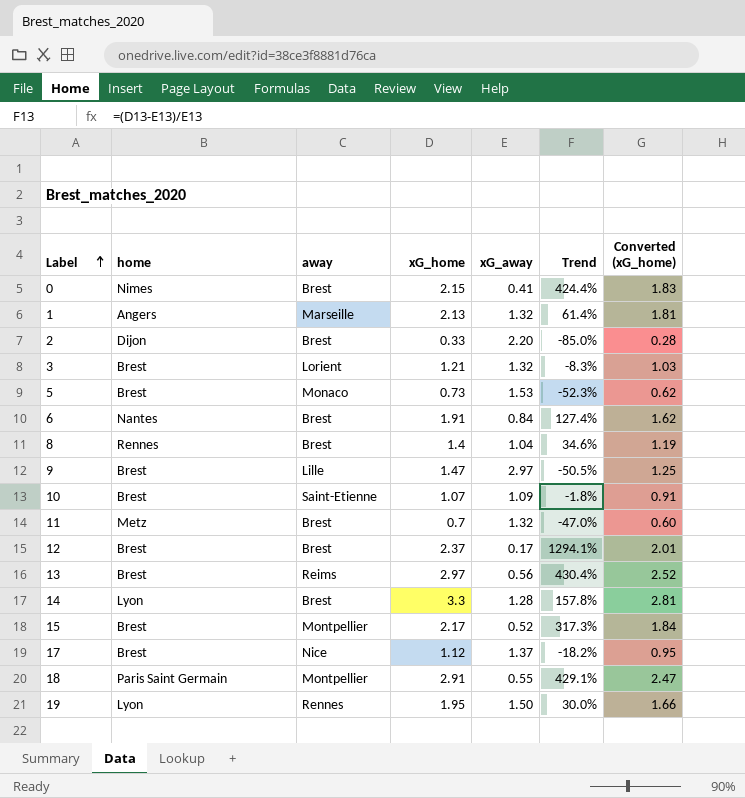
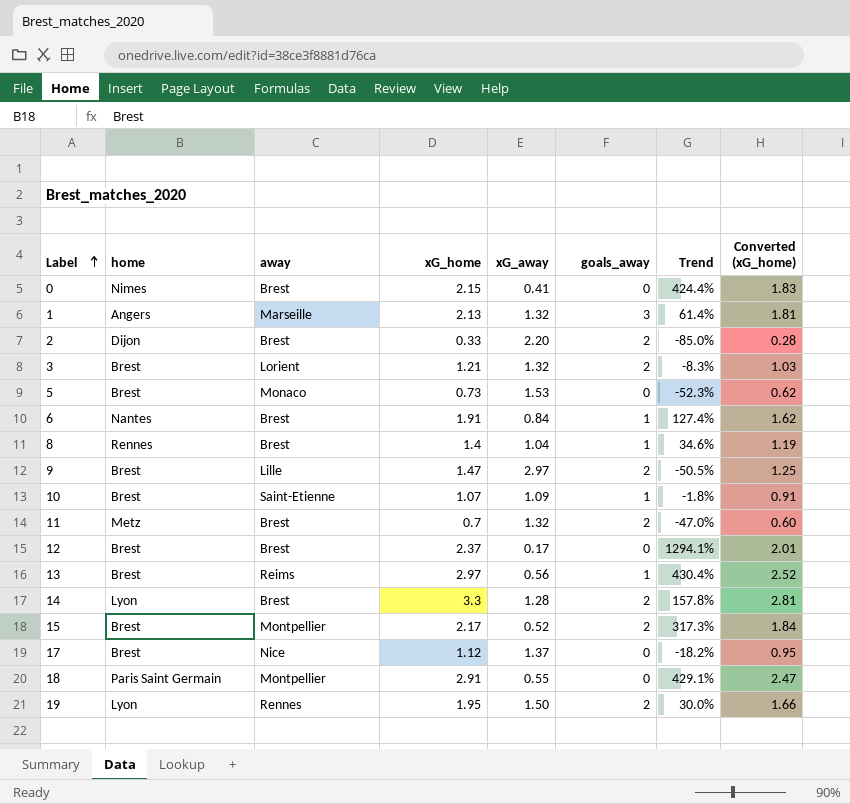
column goals_away | position: none -> 6

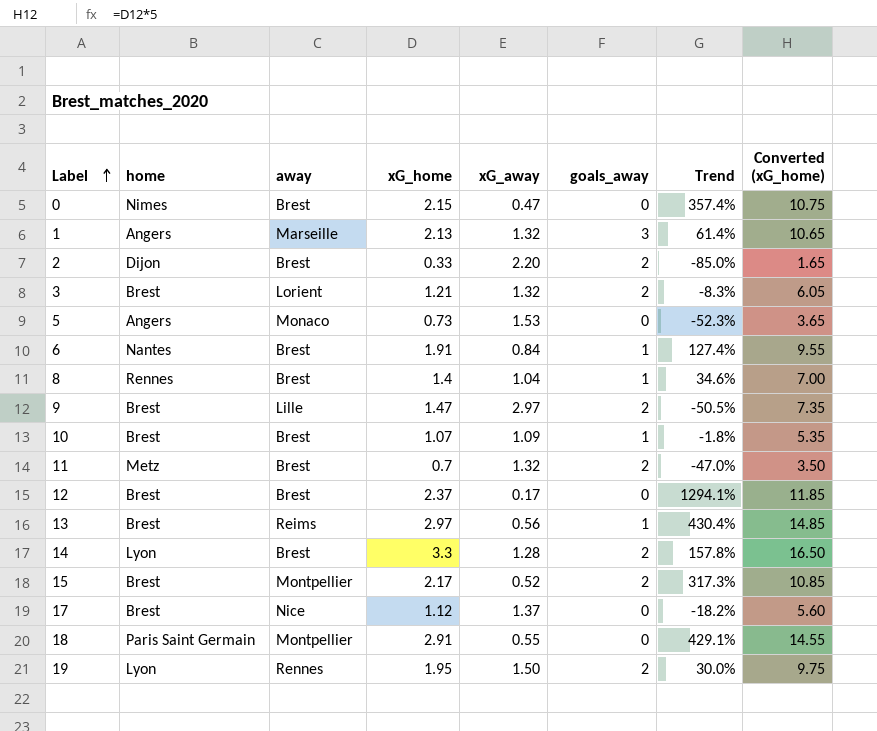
column Converted (xG_home) | formula: [xG_home] * 0.85 -> [xG_home] * 5
0 | xG_away: 0.41 -> 0.47
0 | Trend: 424.4% -> 357.4%
5 | home: Brest -> Angers
10 | away: Saint-Etienne -> Brest

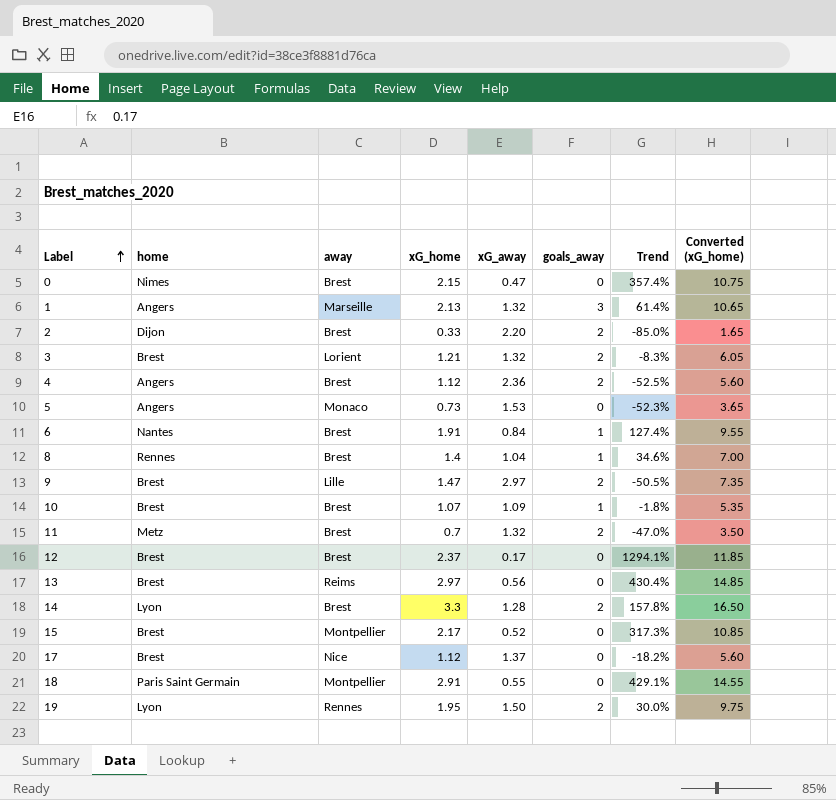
row 4: none -> Angers | Brest | 1.12 | 2.36 | 2 | -52.5% | 5.60
13 | goals_away: 1 -> 0
15 | goals_away: 2 -> 0

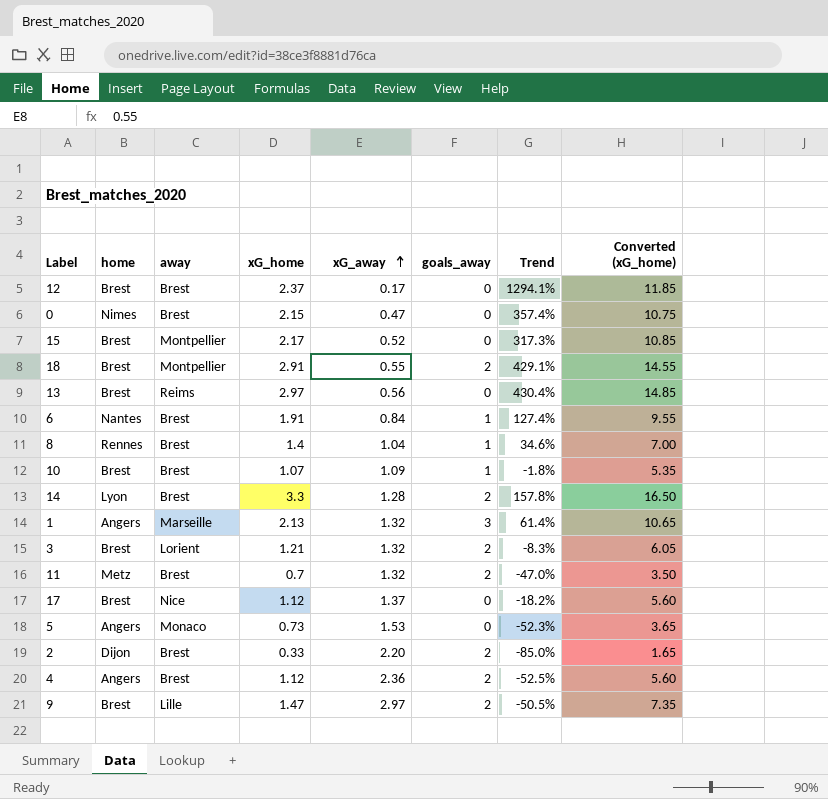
row order: Label ascending -> xG_away ascending
row 19: Lyon | Rennes | 1.95 | 1.50 | 2 | 30.0% | 9.75 -> none
18 | home: Paris Saint Germain -> Brest
18 | goals_away: 0 -> 2

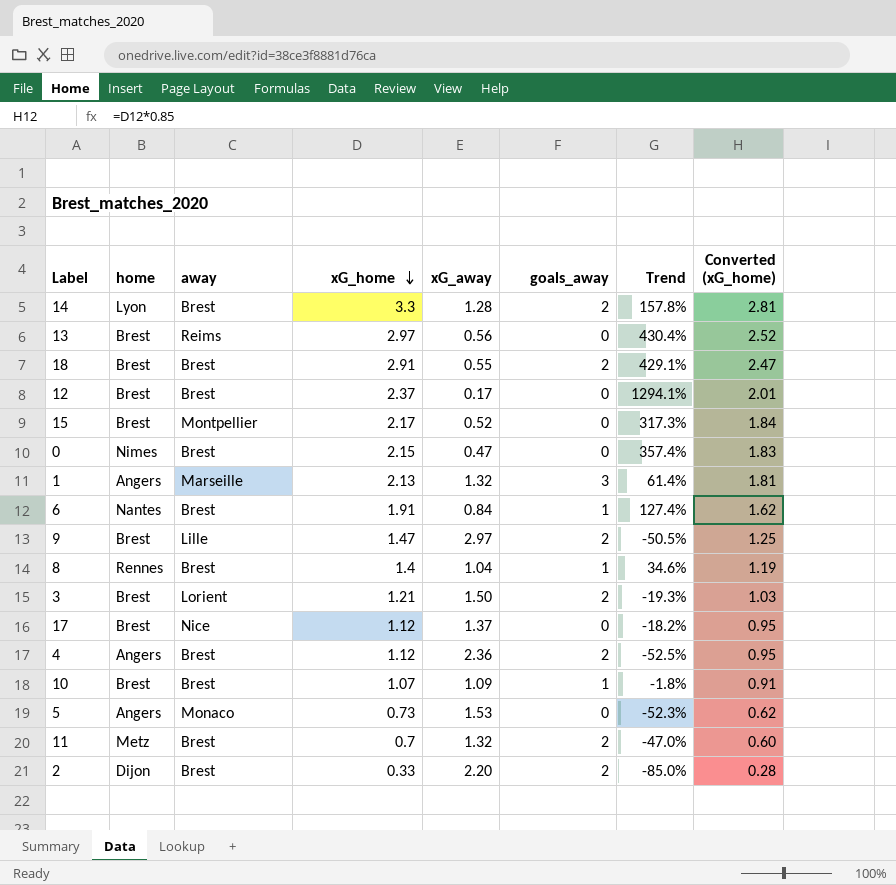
row order: xG_away ascending -> xG_home descending
column Converted (xG_home) | formula: [xG_home] * 5 -> [xG_home] * 0.85
18 | away: Montpellier -> Brest
3 | xG_away: 1.32 -> 1.50
3 | Trend: -8.3% -> -19.3%

